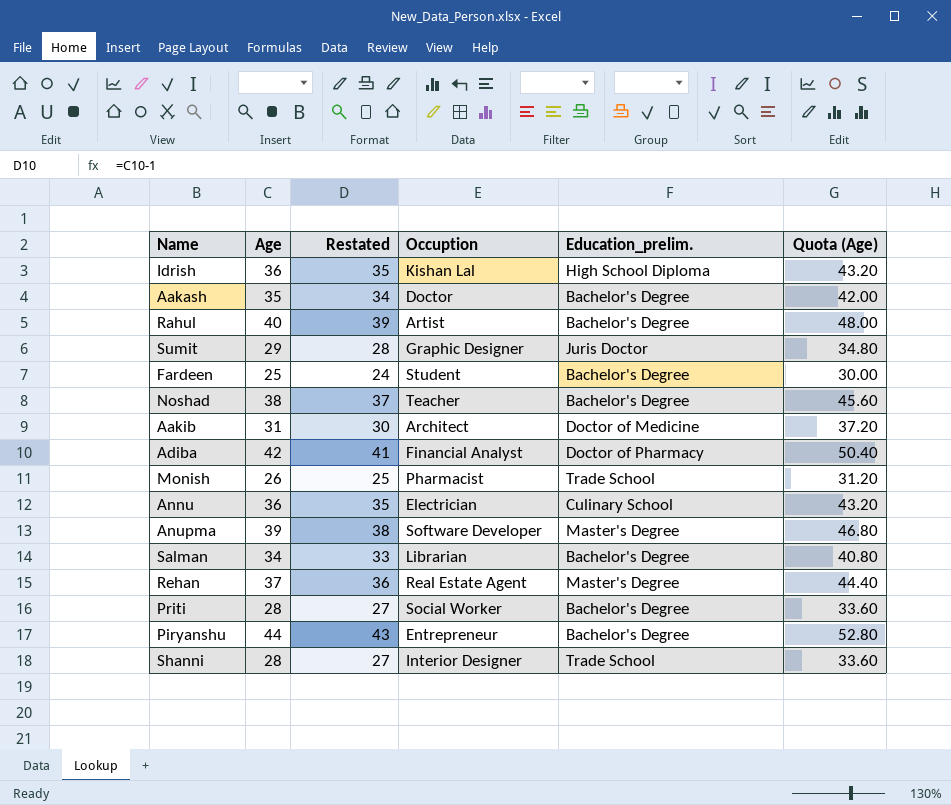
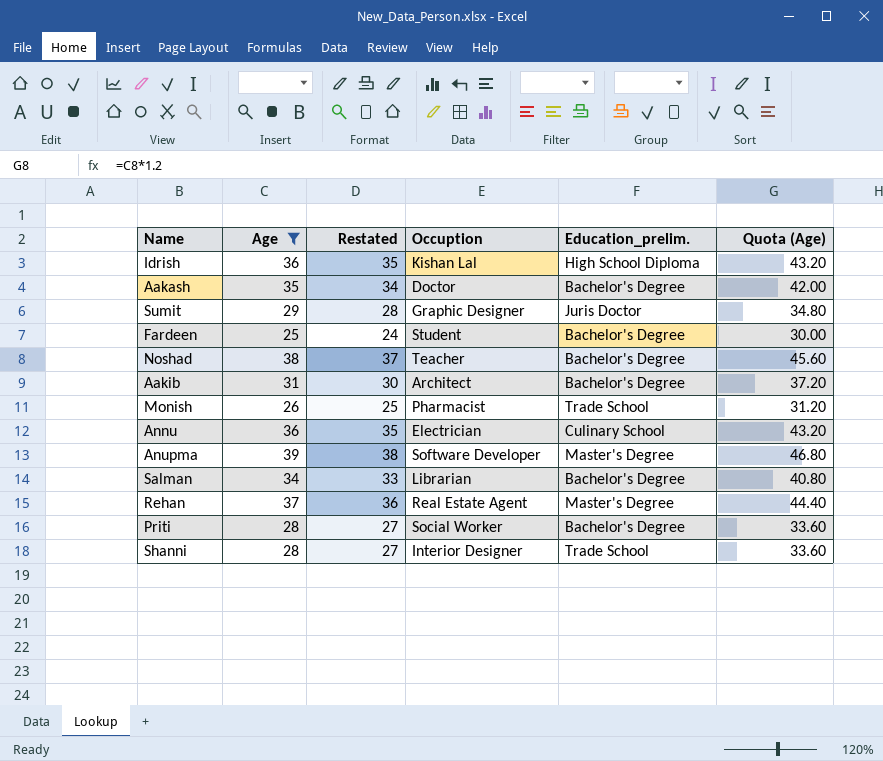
filter: none -> Age <= 39
Aakib | Education_prelim.: Doctor of Medicine -> Bachelor's Degree

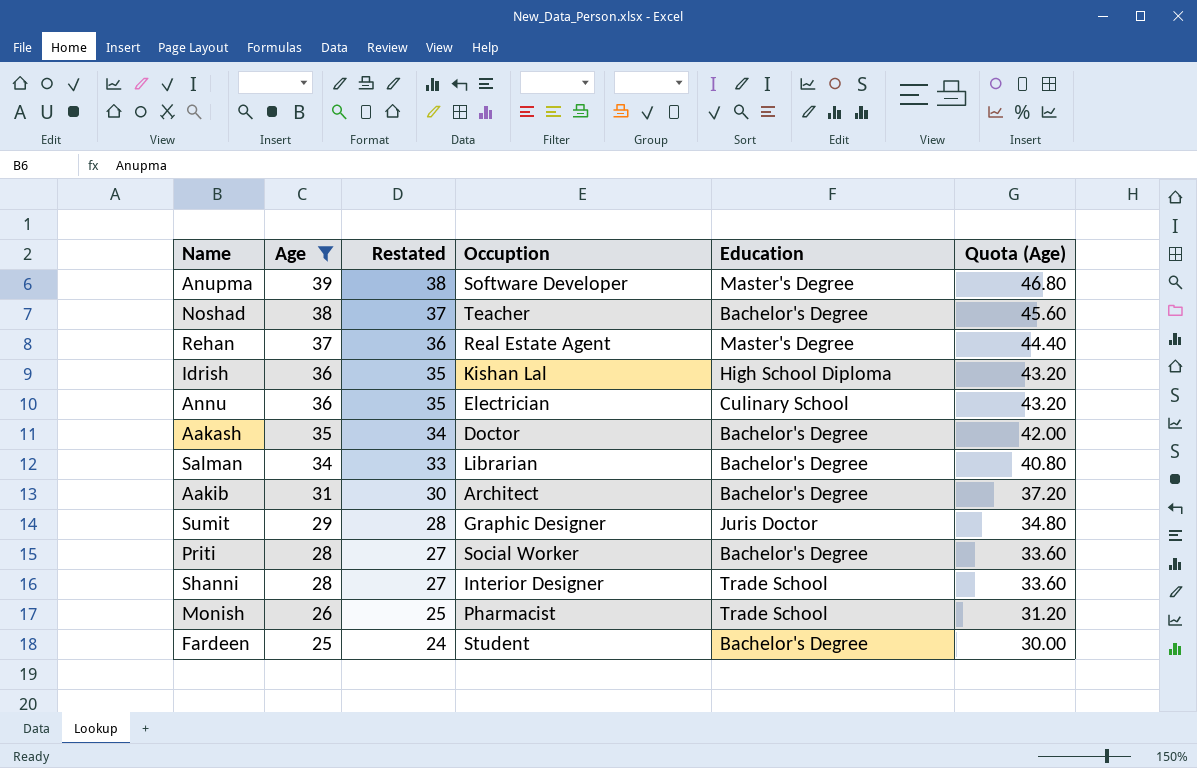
row order: none -> Age descending
column name: Education_prelim. -> Education

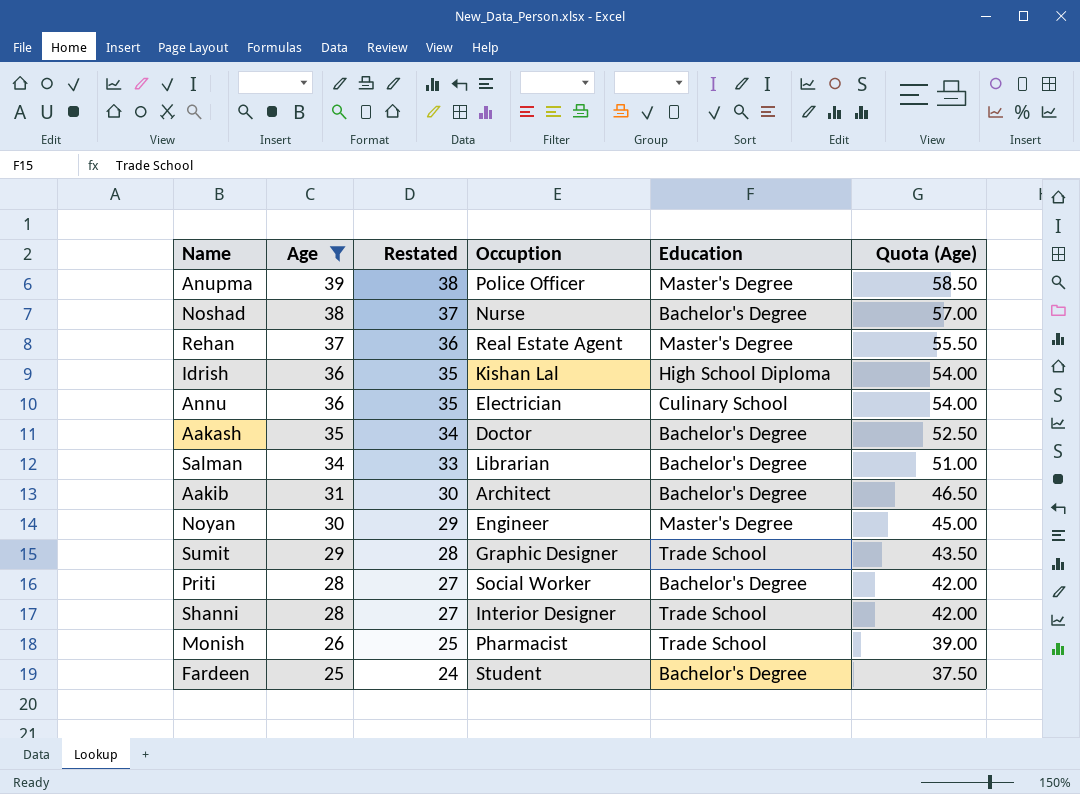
column Quota (Age) | formula: [Age] * 1.2 -> [Age] * 1.5
Anupma | Occuption: Software Developer -> Police Officer
Noshad | Occuption: Teacher -> Nurse
row Noyan: none -> 30 | 29 | Engineer | Master's Degree | 45.00
Sumit | Education: Juris Doctor -> Trade School

